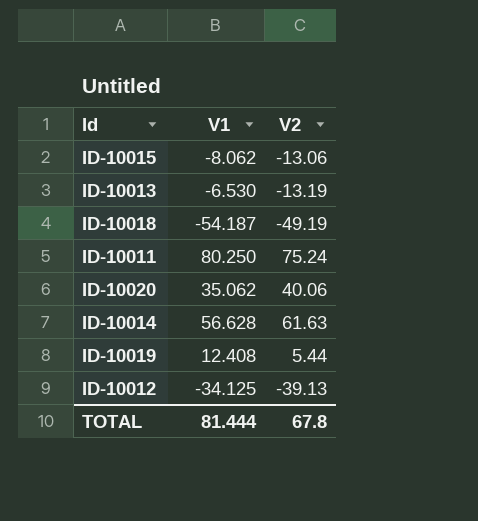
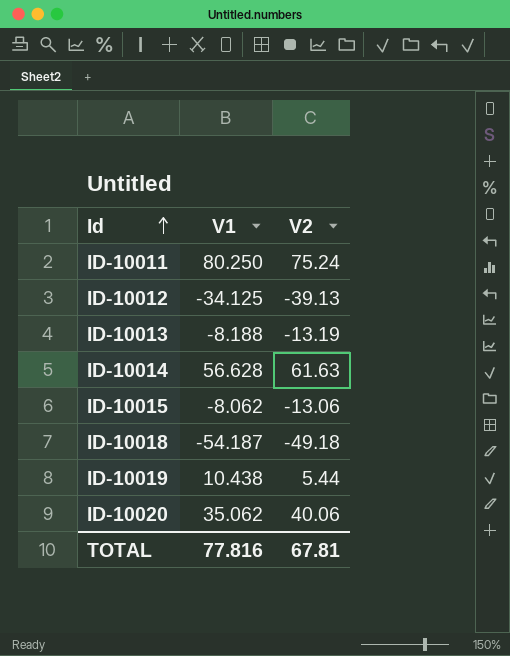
row order: none -> Id ascending
ID-10013 | V1: -6.530 -> -8.188
ID-10018 | V2: -49.19 -> -49.18
ID-10019 | V1: 12.408 -> 10.438
TOTAL | V1: 81.444 -> 77.816
TOTAL | V2: 67.8 -> 67.81

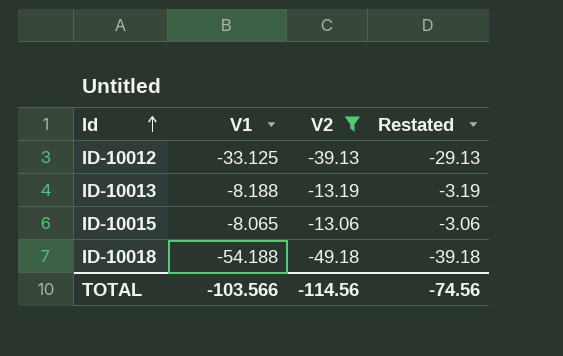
filter: none -> V2 <= -13.06
column Restated | formula: none -> [V2] + 10
ID-10012 | V1: -34.125 -> -33.125
ID-10015 | V1: -8.062 -> -8.065
ID-10018 | V1: -54.187 -> -54.188
TOTAL | V1: 77.816 -> -103.566
TOTAL | V2: 67.81 -> -114.56

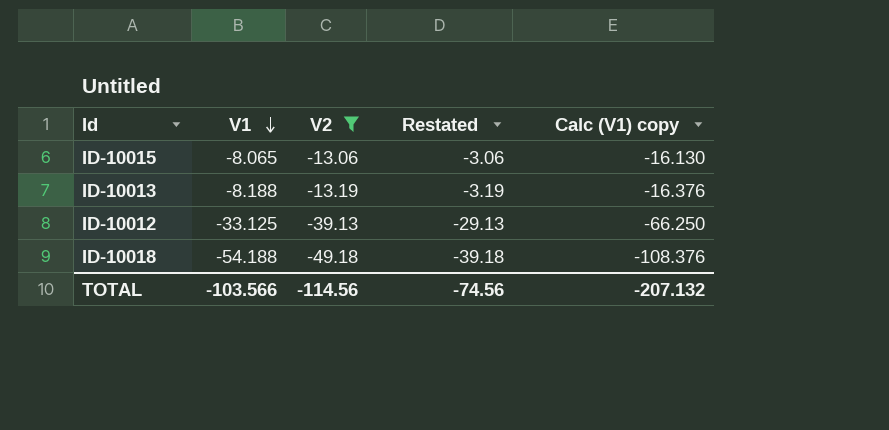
row order: Id ascending -> V1 descending
column Calc (V1) copy | formula: none -> [V1] * 2

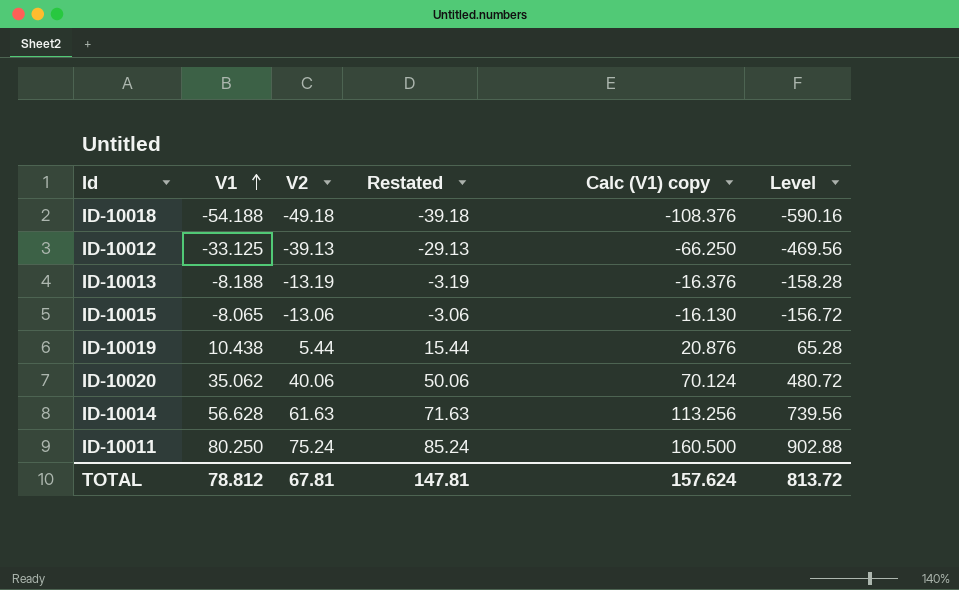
filter: V2 <= -13.06 -> none
row order: V1 descending -> V1 ascending
column Level | formula: none -> [V2] * 12
TOTAL | V1: -103.566 -> 78.812
TOTAL | V2: -114.56 -> 67.81
TOTAL | Restated: -74.56 -> 147.81
TOTAL | Calc (V1) copy: -207.132 -> 157.624

